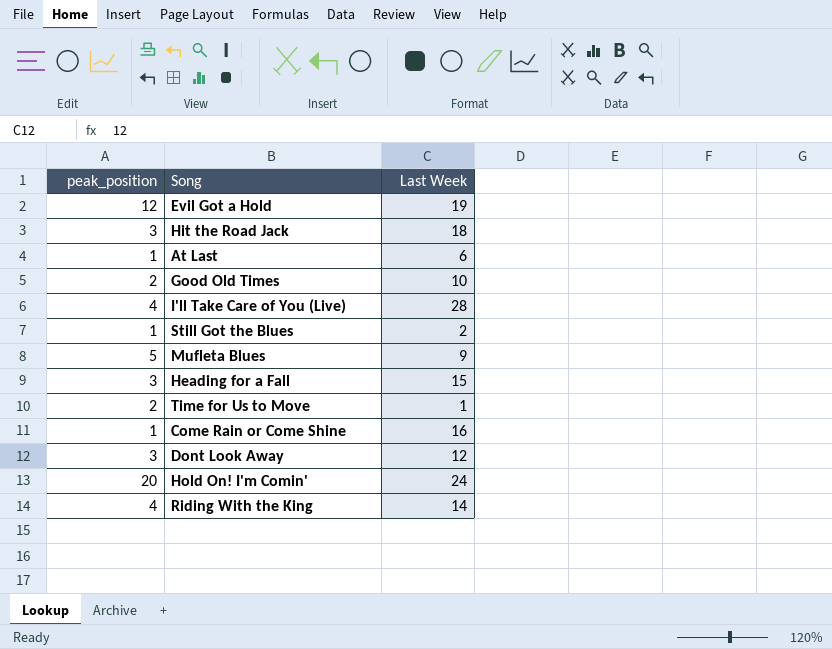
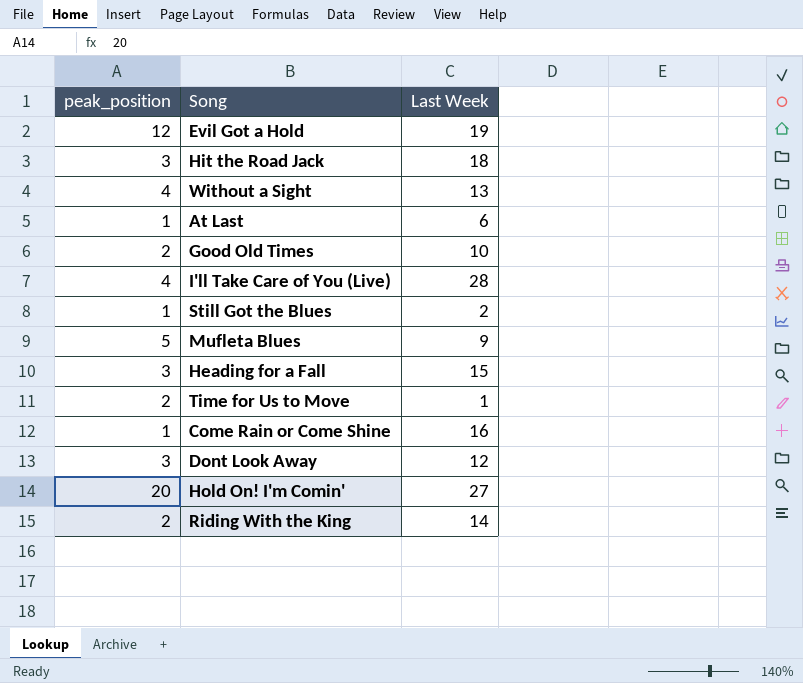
row Without a Sight: none -> 4 | 13
Hold On! I'm Comin' | Last Week: 24 -> 27
Riding With the King | peak_position: 4 -> 2

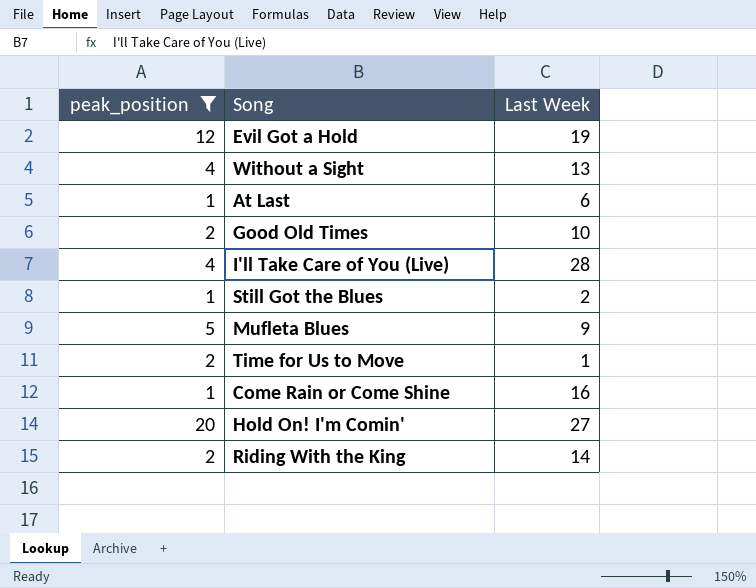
filter: none -> peak_position != 3

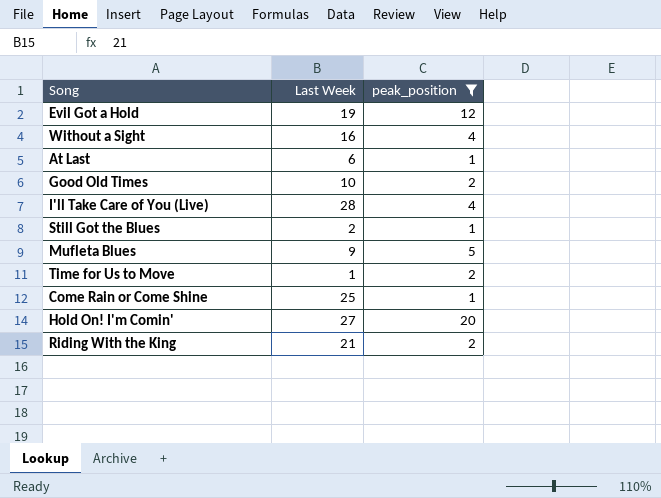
column peak_position | position: 1 -> 3
Without a Sight | Last Week: 13 -> 16
Come Rain or Come Shine | Last Week: 16 -> 25
Riding With the King | Last Week: 14 -> 21

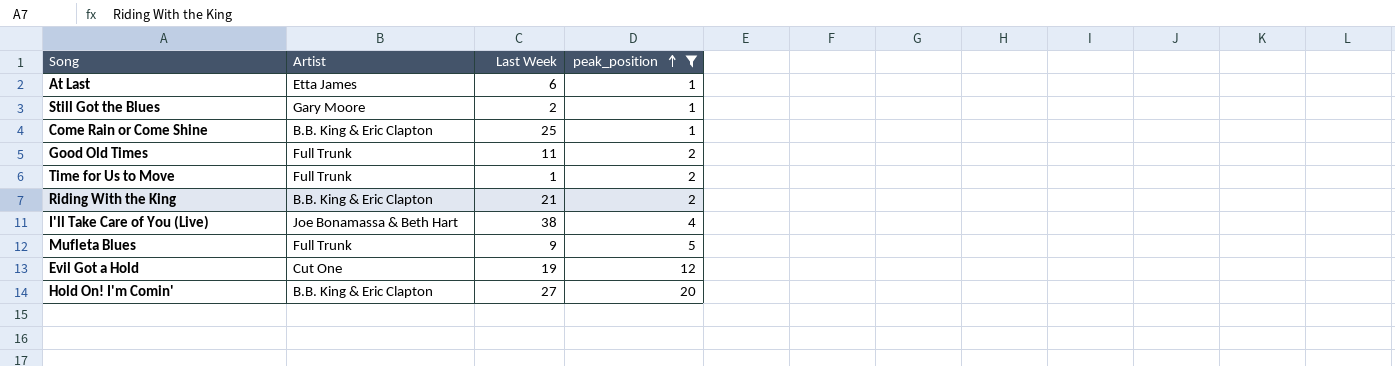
row order: none -> peak_position ascending
column Artist | position: none -> 2
row Without a Sight: 16 | 4 -> none
Good Old Times | Last Week: 10 -> 11
I'll Take Care of You (Live) | Last Week: 28 -> 38

